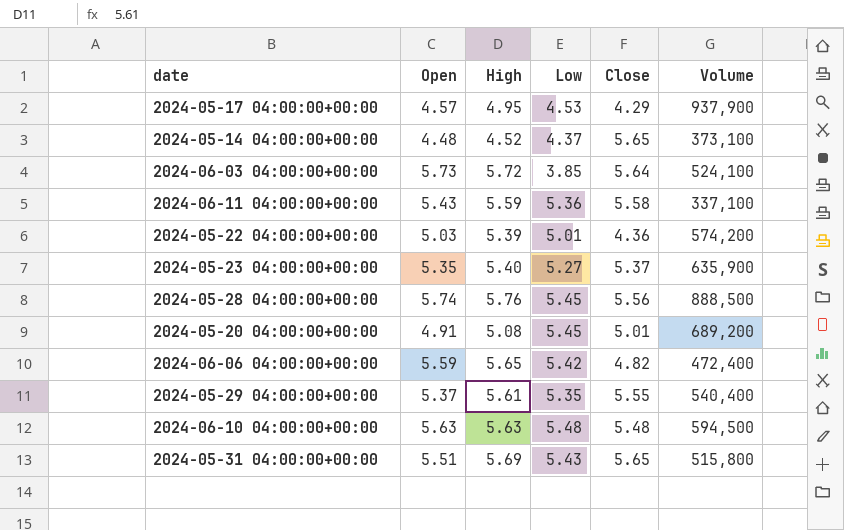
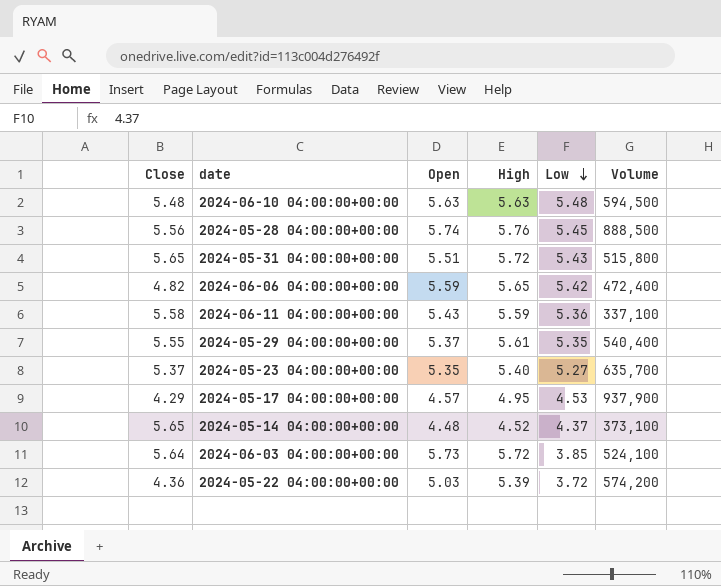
row order: none -> Low descending
column Close | position: 5 -> 1
row 2024-05-20 04:00:00+00:00: 4.91 | 5.08 | 5.45 | 5.01 | 689,200 -> none
2024-05-31 04:00:00+00:00 | High: 5.69 -> 5.72
2024-05-23 04:00:00+00:00 | Volume: 635,900 -> 635,700
2024-05-22 04:00:00+00:00 | Low: 5.01 -> 3.72

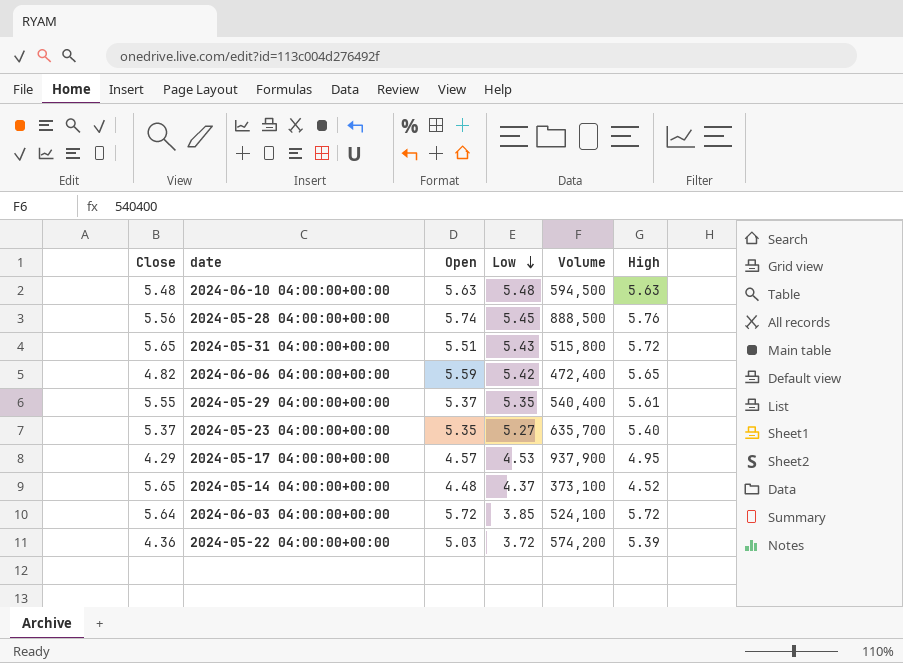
column High | position: 4 -> 6
row 2024-06-11 04:00:00+00:00: 5.58 | 5.43 | 5.59 | 5.36 | 337,100 -> none
2024-06-03 04:00:00+00:00 | Open: 5.73 -> 5.72

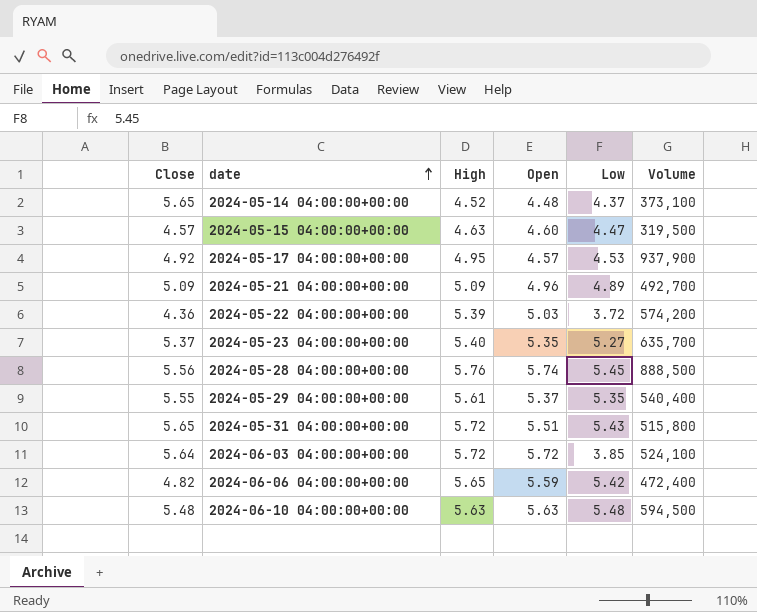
row order: Low descending -> date ascending
column High | position: 6 -> 3
row 2024-05-15 04:00:00+00:00: none -> 4.57 | 4.63 | 4.60 | 4.47 | 319,500
2024-05-17 04:00:00+00:00 | Close: 4.29 -> 4.92
row 2024-05-21 04:00:00+00:00: none -> 5.09 | 5.09 | 4.96 | 4.89 | 492,700

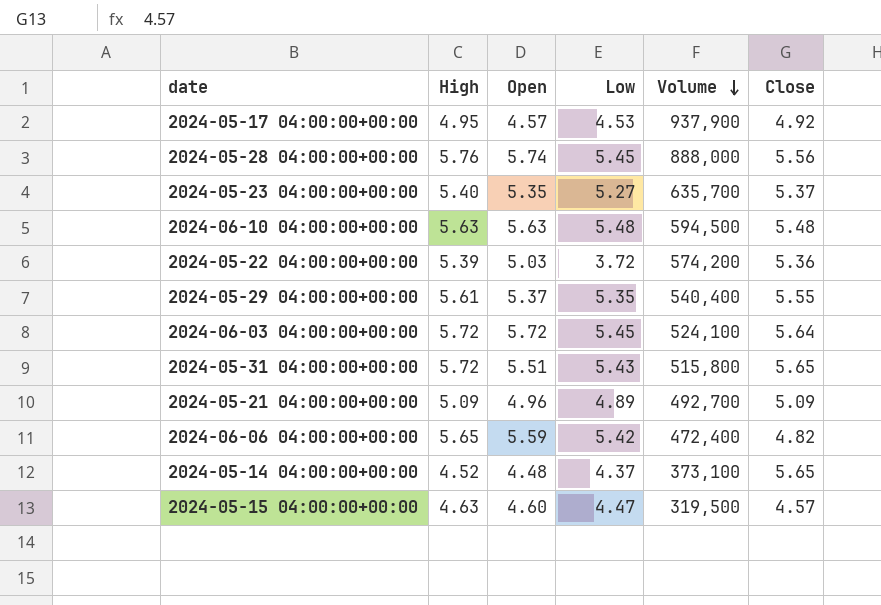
row order: date ascending -> Volume descending
column Close | position: 1 -> 6
2024-05-28 04:00:00+00:00 | Volume: 888,500 -> 888,000
2024-05-22 04:00:00+00:00 | Close: 4.36 -> 5.36
2024-06-03 04:00:00+00:00 | Low: 3.85 -> 5.45

